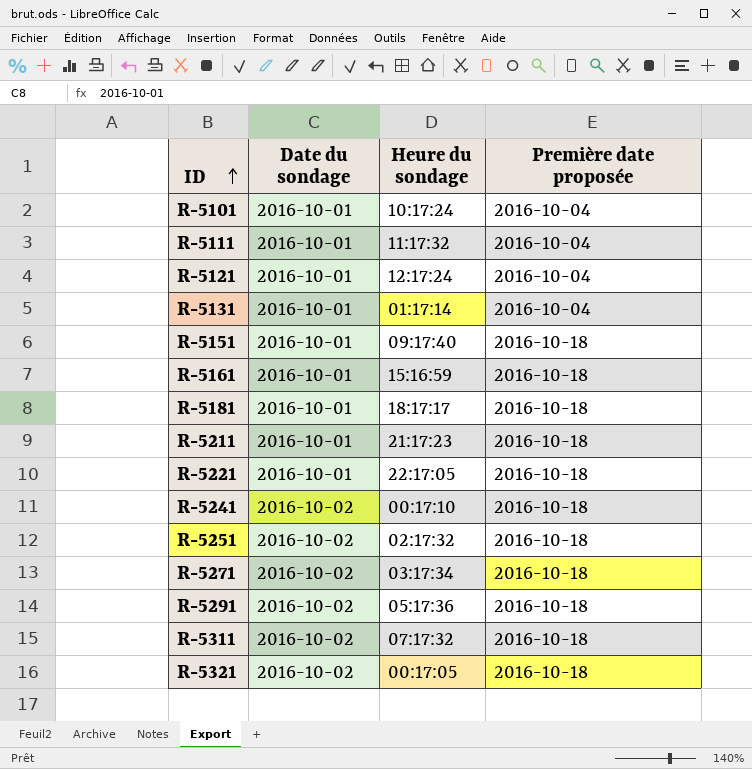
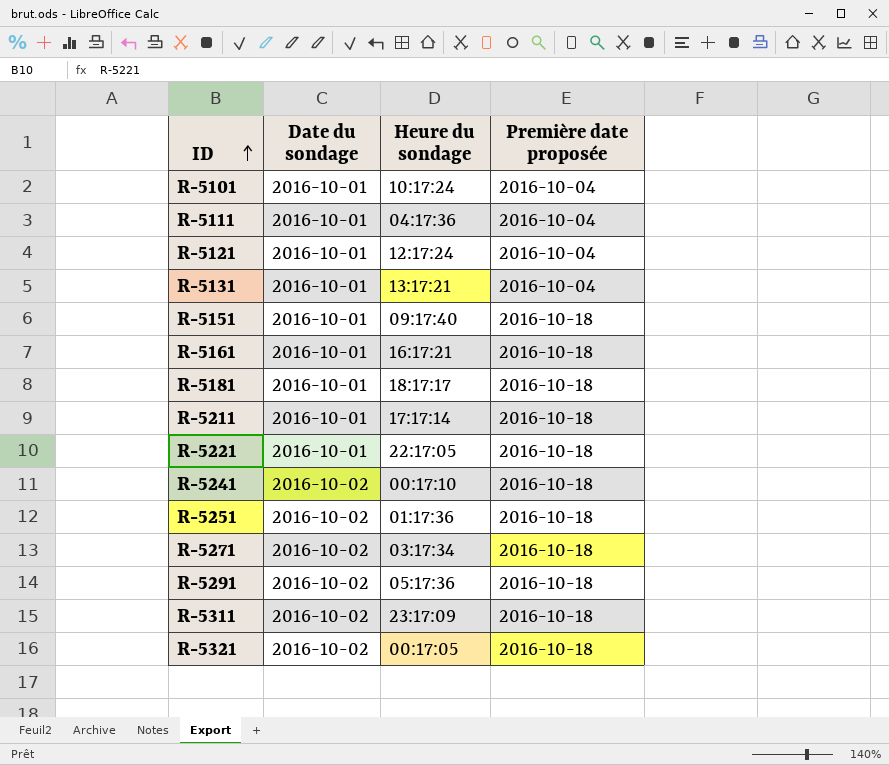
R-5111 | Heure du sondage: 11:17:32 -> 04:17:36
R-5131 | Heure du sondage: 01:17:14 -> 13:17:21
R-5161 | Heure du sondage: 15:16:59 -> 16:17:21
R-5211 | Heure du sondage: 21:17:23 -> 17:17:14
R-5251 | Heure du sondage: 02:17:32 -> 01:17:36
R-5311 | Heure du sondage: 07:17:32 -> 23:17:09

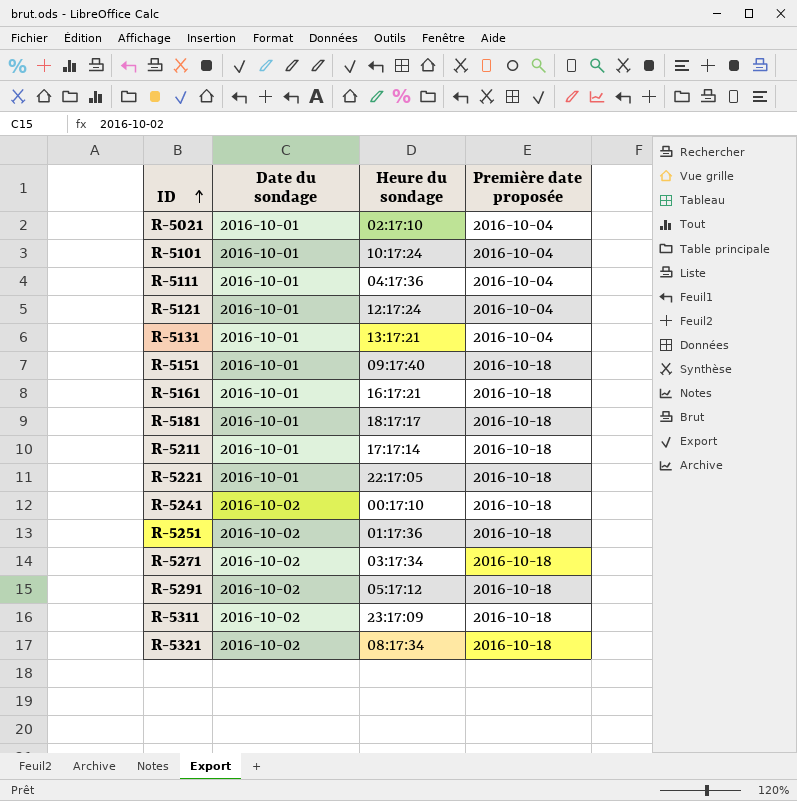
row R-5021: none -> 2016-10-01 | 02:17:10 | 2016-10-04
R-5291 | Heure du sondage: 05:17:36 -> 05:17:12
R-5321 | Heure du sondage: 00:17:05 -> 08:17:34

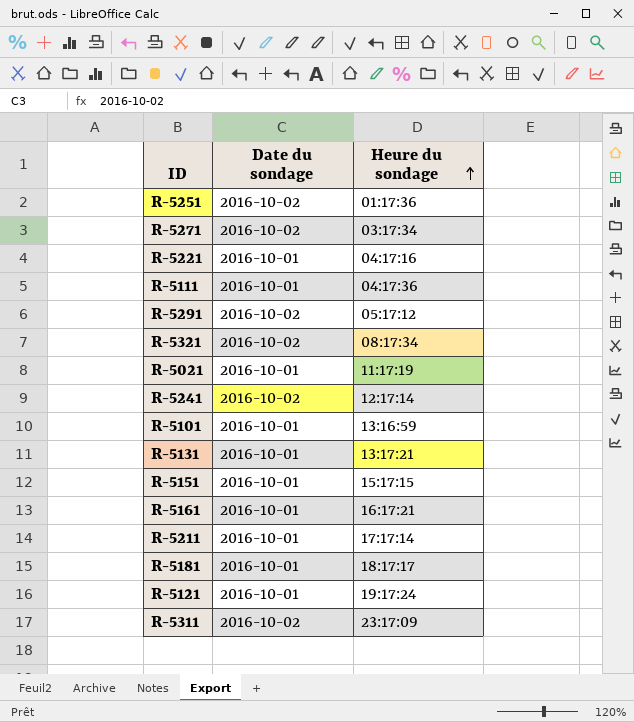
row order: ID ascending -> Heure du sondage ascending
column Première date proposée | position: 4 -> none
R-5221 | Heure du sondage: 22:17:05 -> 04:17:16
R-5021 | Heure du sondage: 02:17:10 -> 11:17:19
R-5241 | Heure du sondage: 00:17:10 -> 12:17:14
R-5101 | Heure du sondage: 10:17:24 -> 13:16:59
R-5151 | Heure du sondage: 09:17:40 -> 15:17:15
R-5121 | Heure du sondage: 12:17:24 -> 19:17:24

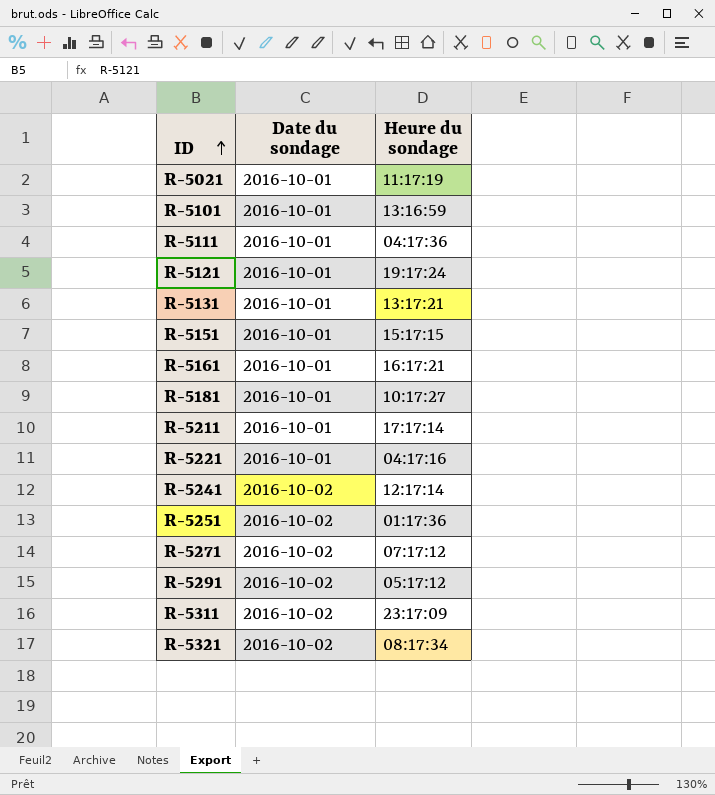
row order: Heure du sondage ascending -> ID ascending
R-5181 | Heure du sondage: 18:17:17 -> 10:17:27
R-5271 | Heure du sondage: 03:17:34 -> 07:17:12

